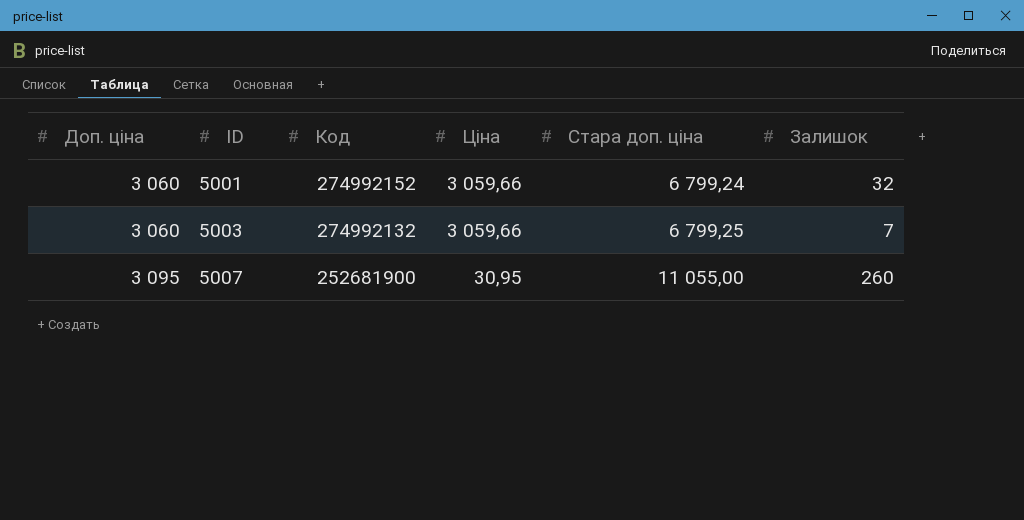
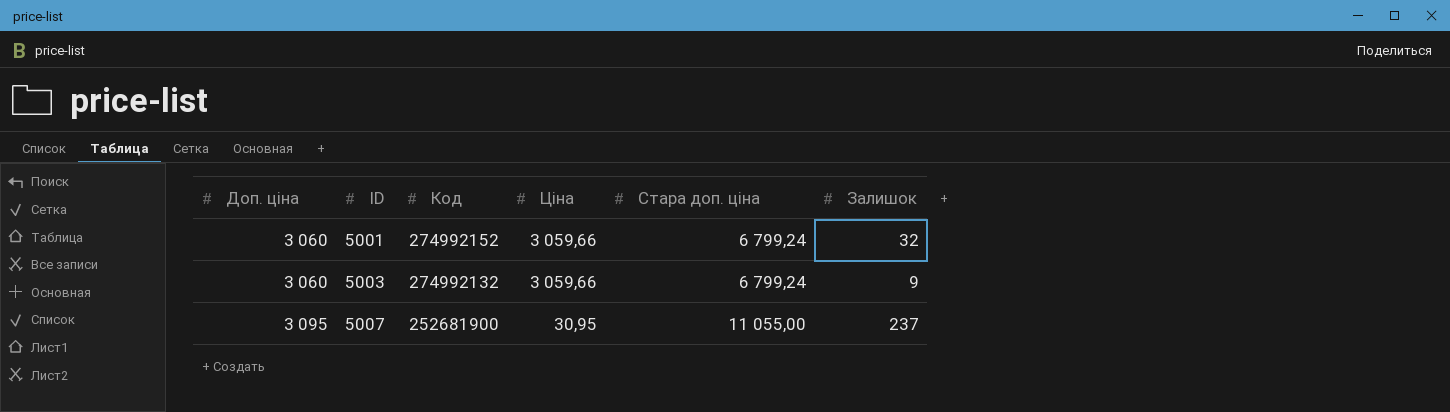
5003 | Стара доп. ціна: 6 799,25 -> 6 799,24
5003 | Залишок: 7 -> 9
5007 | Залишок: 260 -> 237

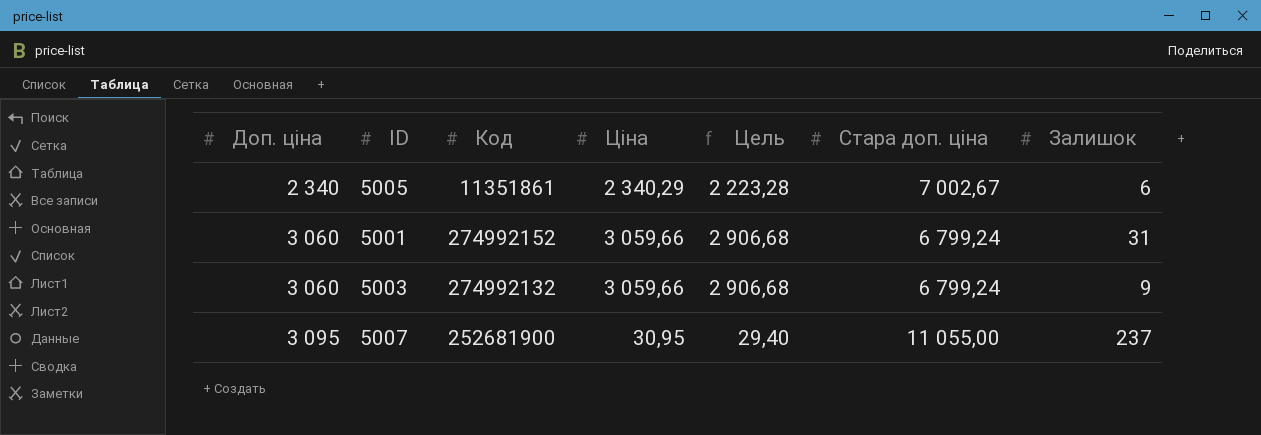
column Цель | formula: none -> [Ціна] * 0,95
row 5005: none -> 2 340 | 11351861 | 2 340,29 | 2 223,28 | 7 002,67 | 6
5001 | Залишок: 32 -> 31

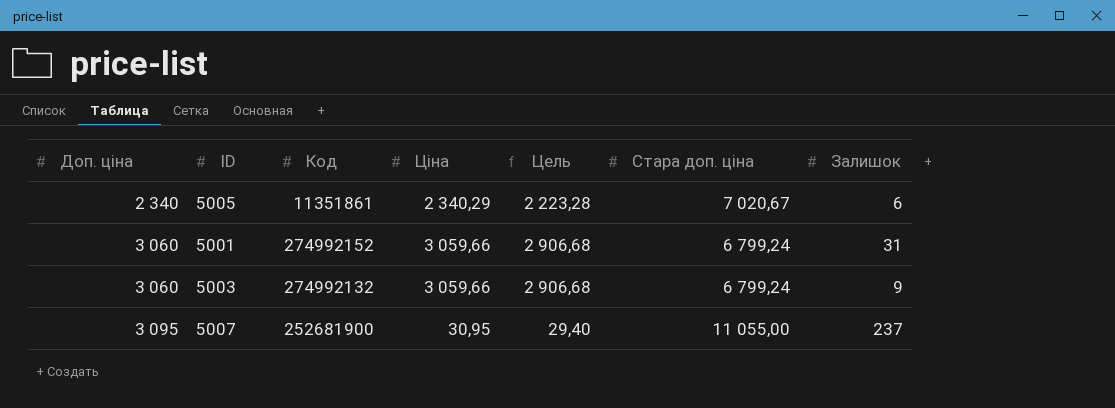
5005 | Стара доп. ціна: 7 002,67 -> 7 020,67

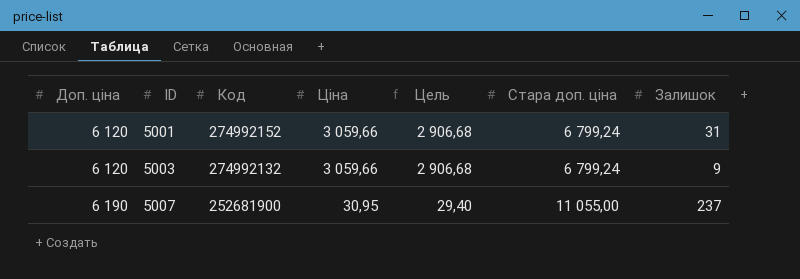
row 5005: 2 340 | 11351861 | 2 340,29 | 2 223,28 | 7 020,67 | 6 -> none
5001 | Доп. ціна: 3 060 -> 6 120
5003 | Доп. ціна: 3 060 -> 6 120
5007 | Доп. ціна: 3 095 -> 6 190

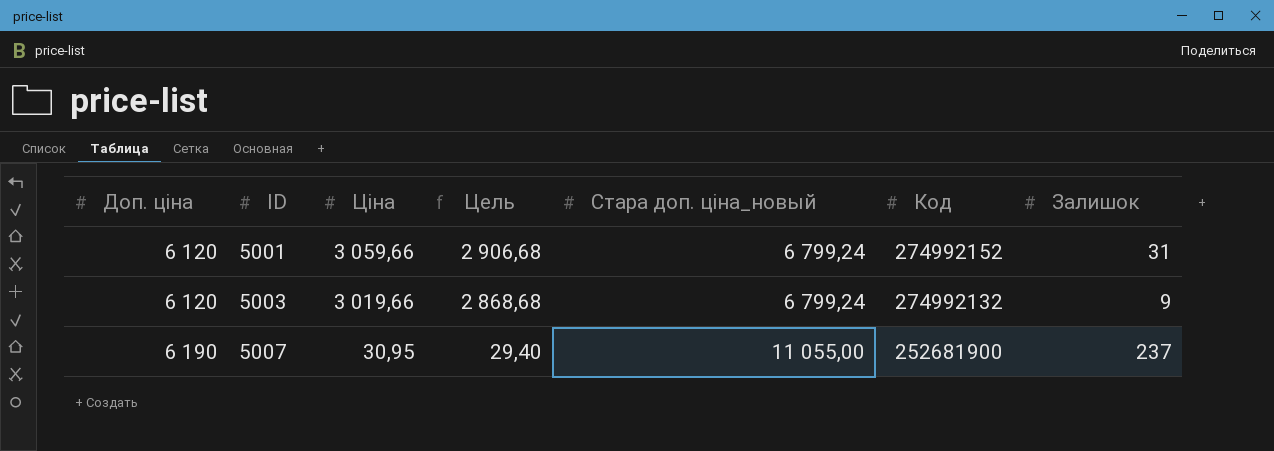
column name: Стара доп. ціна -> Стара доп. ціна_новый
column Код | position: 3 -> 6
5003 | Ціна: 3 059,66 -> 3 019,66
5003 | Цель: 2 906,68 -> 2 868,68

